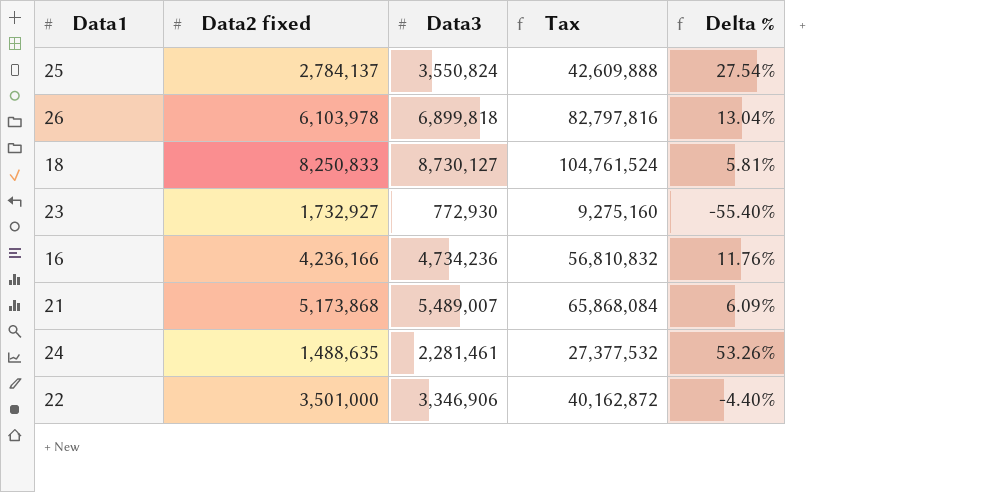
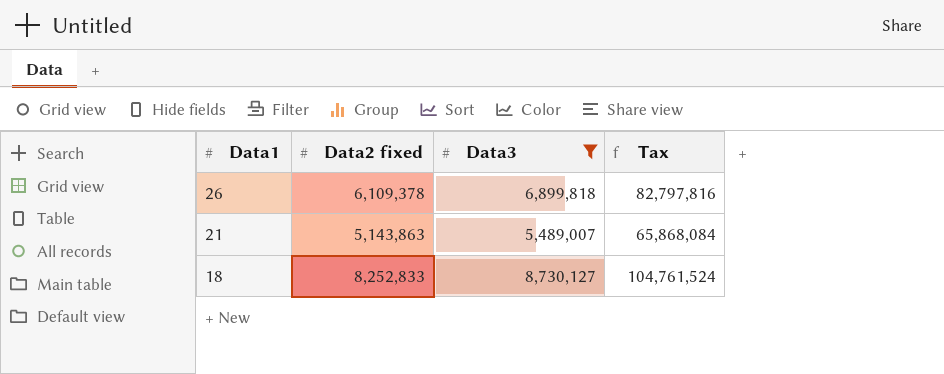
filter: none -> Data3 >= 5,489,007
row order: none -> Data1 descending
column Delta % | formula: ([Data3] - [Data2 fixed]) / [Data2 fixed] -> none
26 | Data2 fixed: 6,103,978 -> 6,109,378
21 | Data2 fixed: 5,173,868 -> 5,143,863
18 | Data2 fixed: 8,250,833 -> 8,252,833

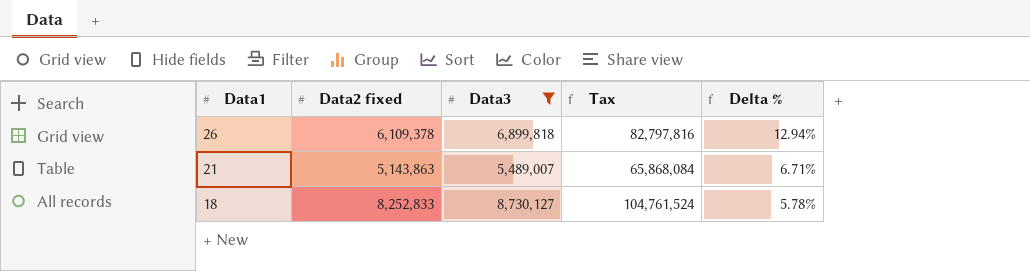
column Delta % | formula: none -> ([Data3] - [Data2 fixed]) / [Data2 fixed]

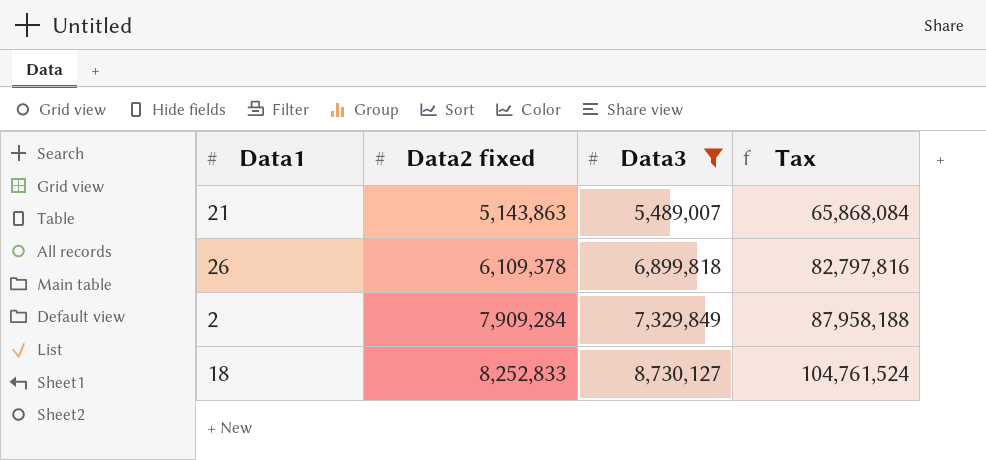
row order: Data1 descending -> Data2 fixed ascending
column Delta % | formula: ([Data3] - [Data2 fixed]) / [Data2 fixed] -> none
row 2: none -> 7,909,284 | 7,329,849 | 87,958,188

